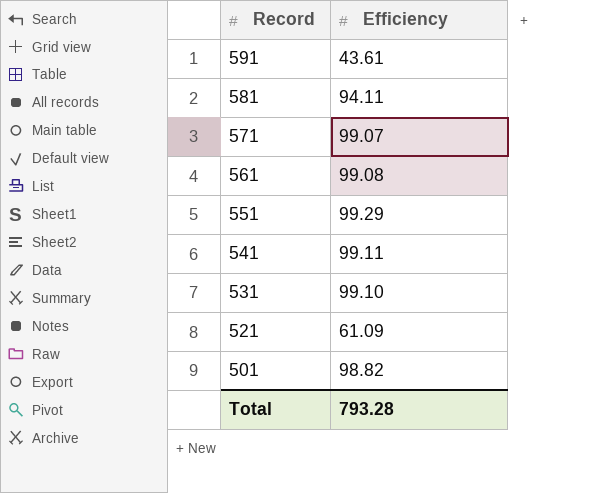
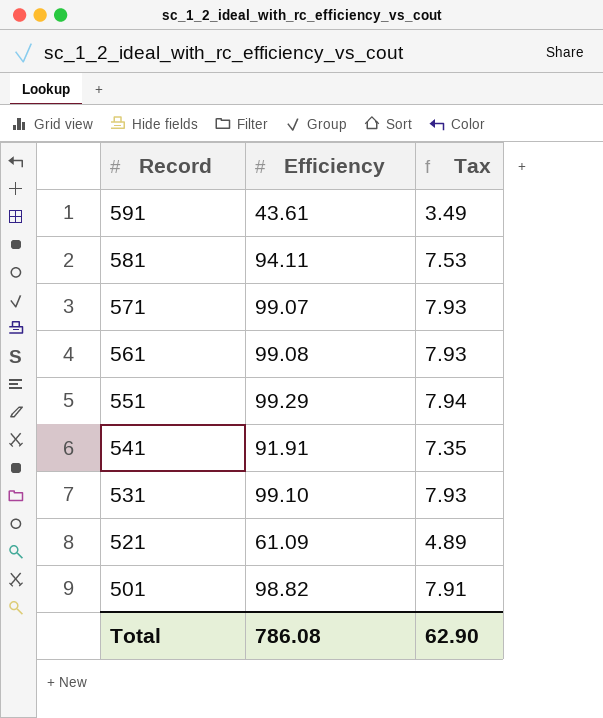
column Tax | formula: none -> [Efficiency] * 0.08
541 | Efficiency: 99.11 -> 91.91
Total | Efficiency: 793.28 -> 786.08

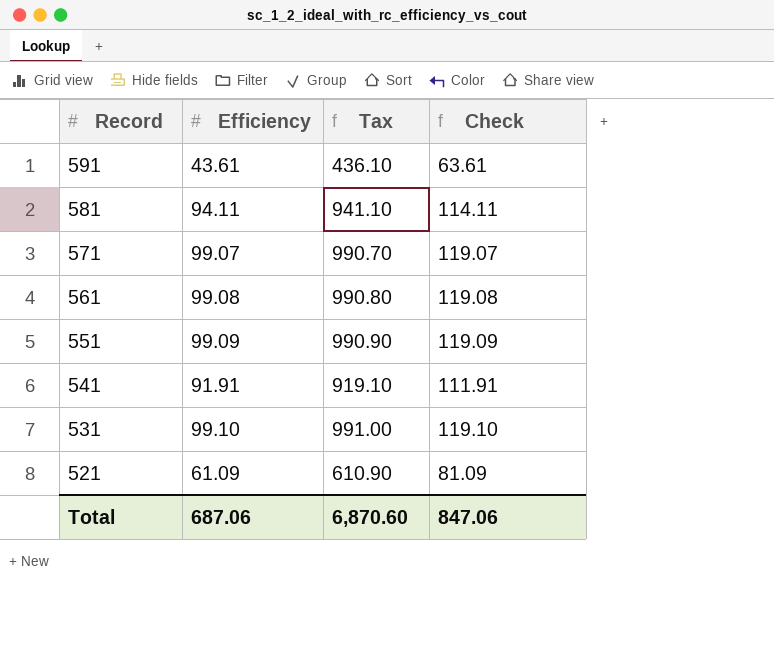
column Tax | formula: [Efficiency] * 0.08 -> [Efficiency] * 10
column Check | formula: none -> [Efficiency] + 20
row 501: 98.82 | 7.91 -> none
551 | Efficiency: 99.29 -> 99.09
Total | Efficiency: 786.08 -> 687.06
Total | Tax: 62.90 -> 6,870.60

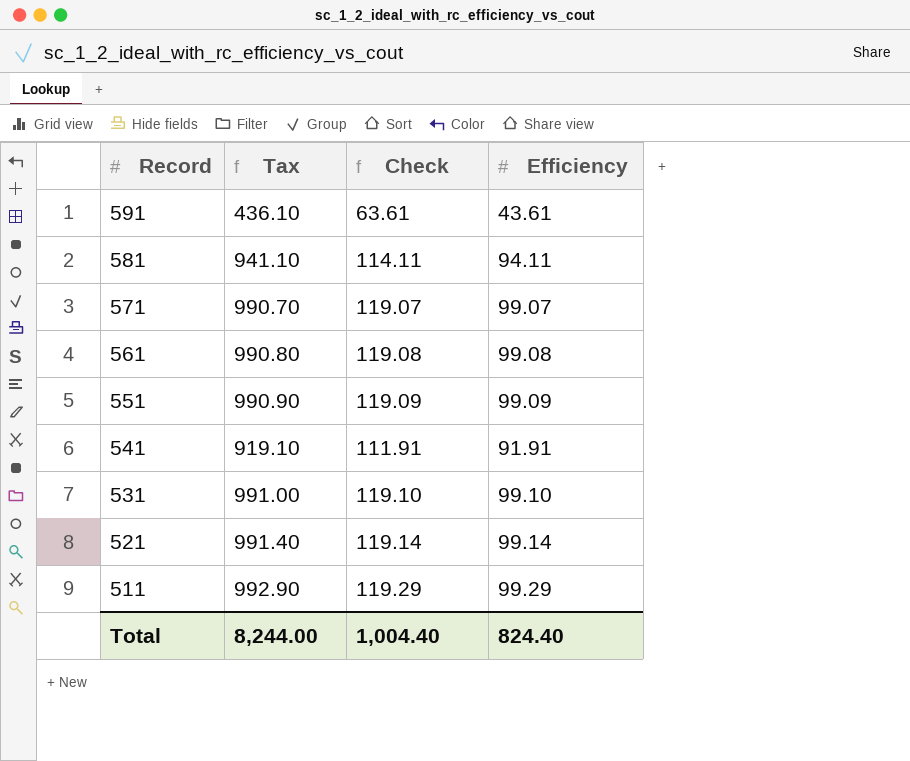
column Efficiency | position: 2 -> 4
521 | Tax: 610.90 -> 991.40
521 | Check: 81.09 -> 119.14
521 | Efficiency: 61.09 -> 99.14
row 511: none -> 992.90 | 119.29 | 99.29
Total | Tax: 6,870.60 -> 8,244.00
Total | Check: 847.06 -> 1,004.40
Total | Efficiency: 687.06 -> 824.40

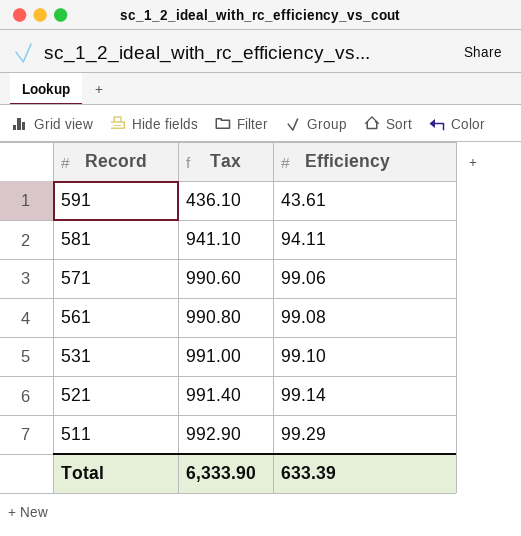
column Check | formula: [Efficiency] + 20 -> none
row 551: 990.90 | 119.09 | 99.09 -> none
row 541: 919.10 | 111.91 | 91.91 -> none
571 | Tax: 990.70 -> 990.60
571 | Efficiency: 99.07 -> 99.06
Total | Tax: 8,244.00 -> 6,333.90
Total | Efficiency: 824.40 -> 633.39

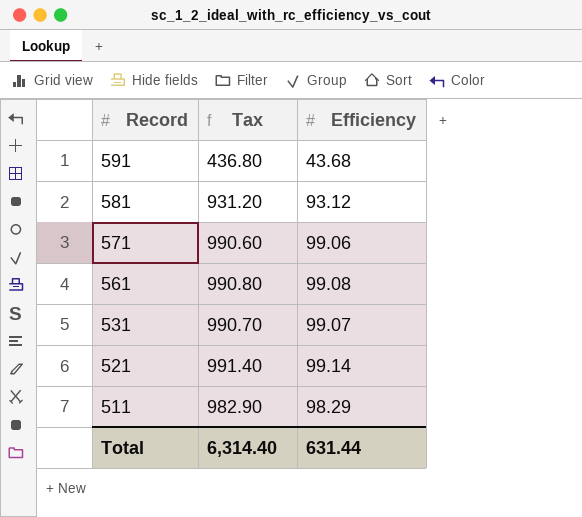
591 | Tax: 436.10 -> 436.80
591 | Efficiency: 43.61 -> 43.68
581 | Tax: 941.10 -> 931.20
581 | Efficiency: 94.11 -> 93.12
531 | Tax: 991.00 -> 990.70
531 | Efficiency: 99.10 -> 99.07
511 | Tax: 992.90 -> 982.90
511 | Efficiency: 99.29 -> 98.29
Total | Tax: 6,333.90 -> 6,314.40
Total | Efficiency: 633.39 -> 631.44

